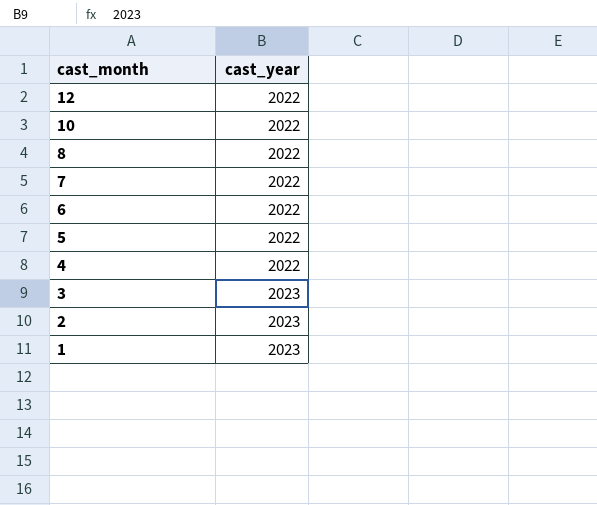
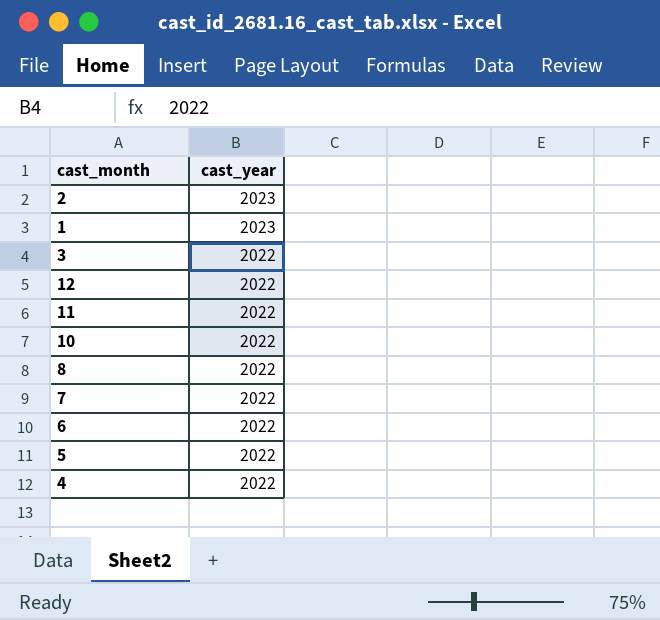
row order: cast_month descending -> cast_year descending
3 | cast_year: 2023 -> 2022
row 11: none -> 2022

